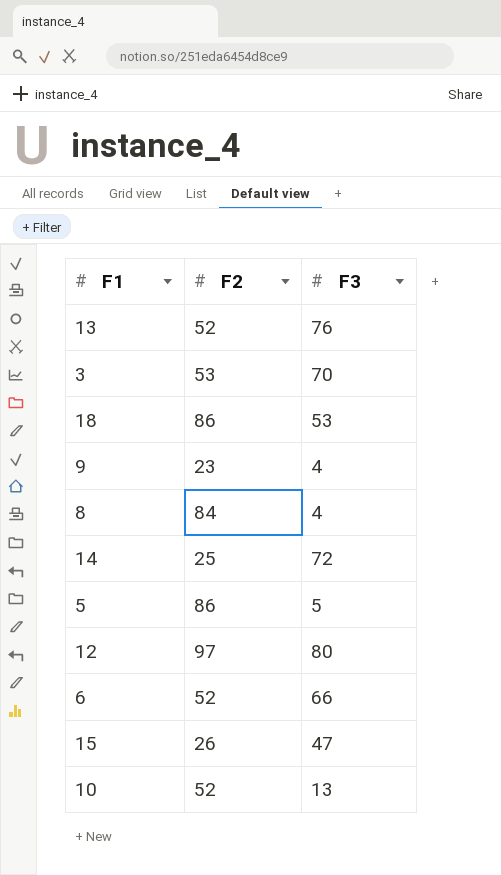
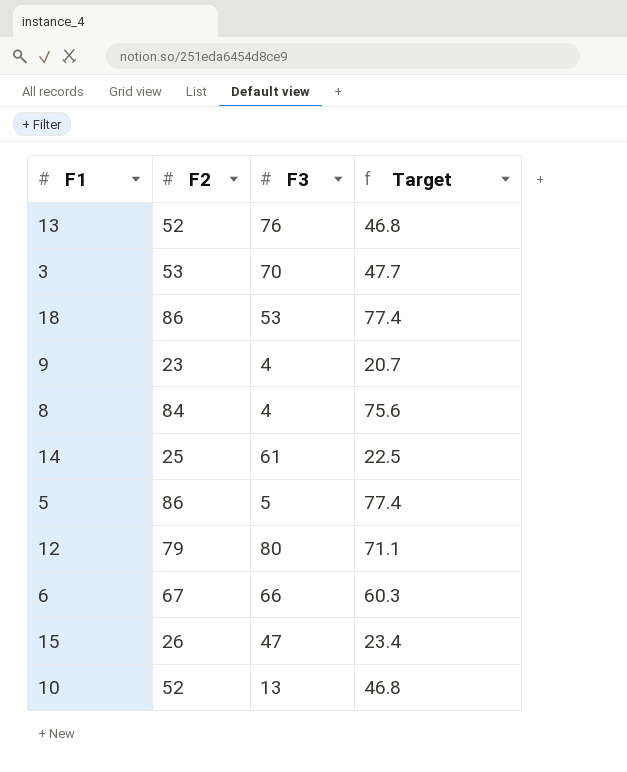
column Target | formula: none -> [F2] * 0.9
14 | F3: 72 -> 61
12 | F2: 97 -> 79
6 | F2: 52 -> 67

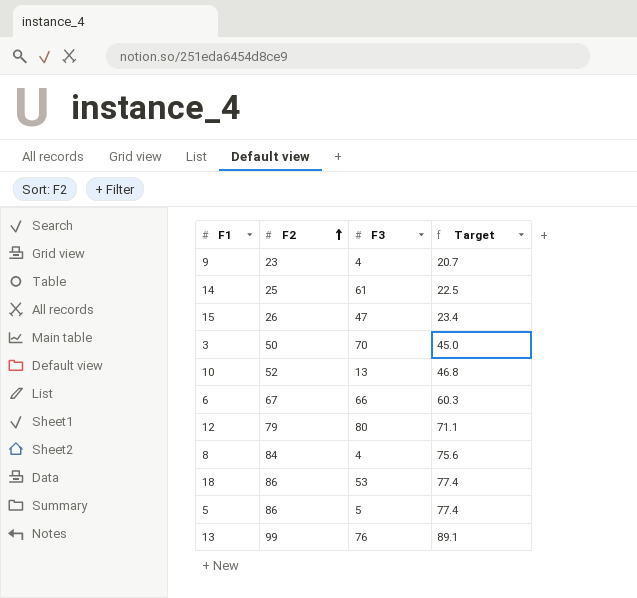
row order: none -> F2 ascending
3 | F2: 53 -> 50
3 | Target: 47.7 -> 45.0
13 | F2: 52 -> 99
13 | Target: 46.8 -> 89.1

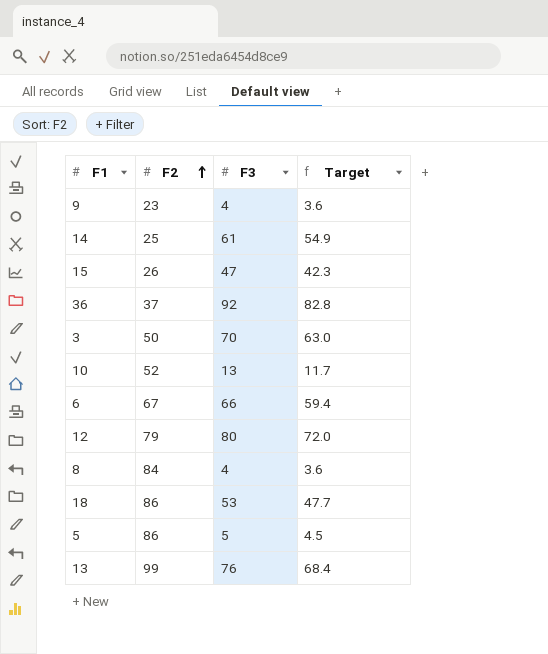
column Target | formula: [F2] * 0.9 -> [F3] * 0.9
row 36: none -> 37 | 92 | 82.8

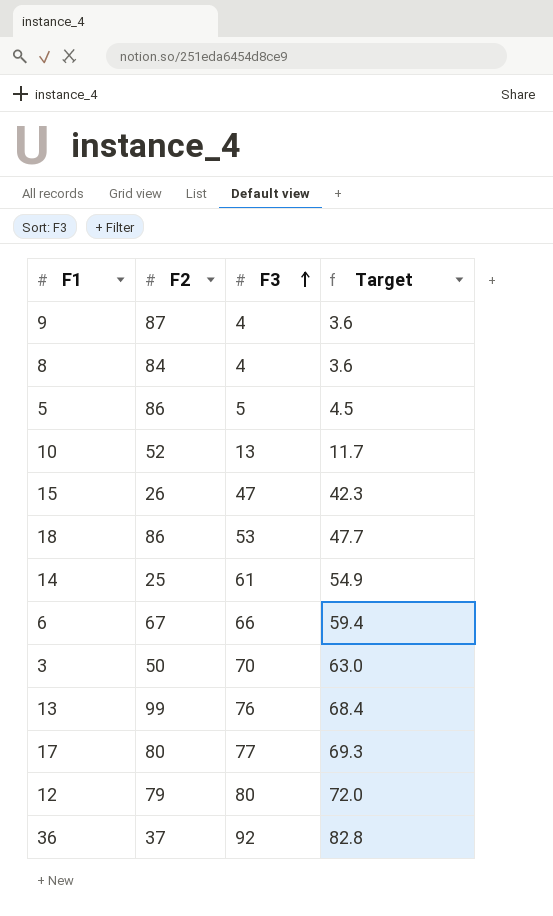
row order: F2 ascending -> F3 ascending
9 | F2: 23 -> 87
row 17: none -> 80 | 77 | 69.3

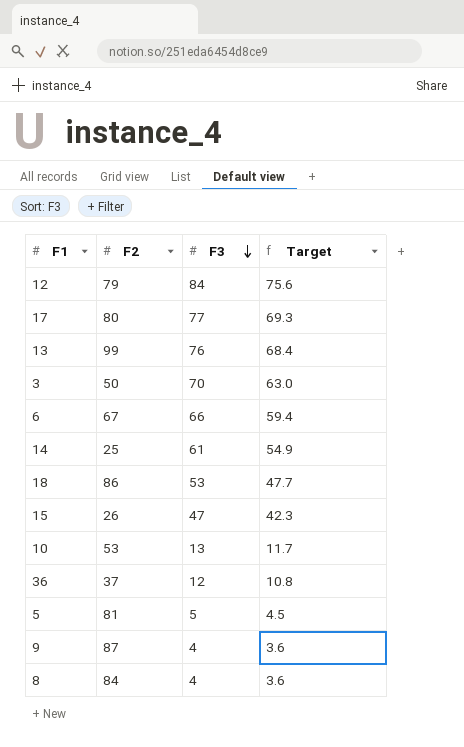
row order: F3 ascending -> F3 descending
12 | F3: 80 -> 84
12 | Target: 72.0 -> 75.6
10 | F2: 52 -> 53
36 | F3: 92 -> 12
36 | Target: 82.8 -> 10.8
5 | F2: 86 -> 81

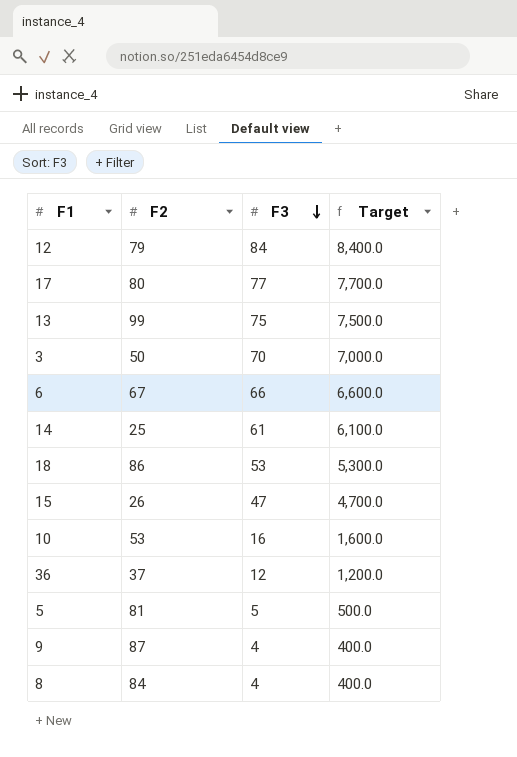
column Target | formula: [F3] * 0.9 -> [F3] * 100
13 | F3: 76 -> 75
10 | F3: 13 -> 16

